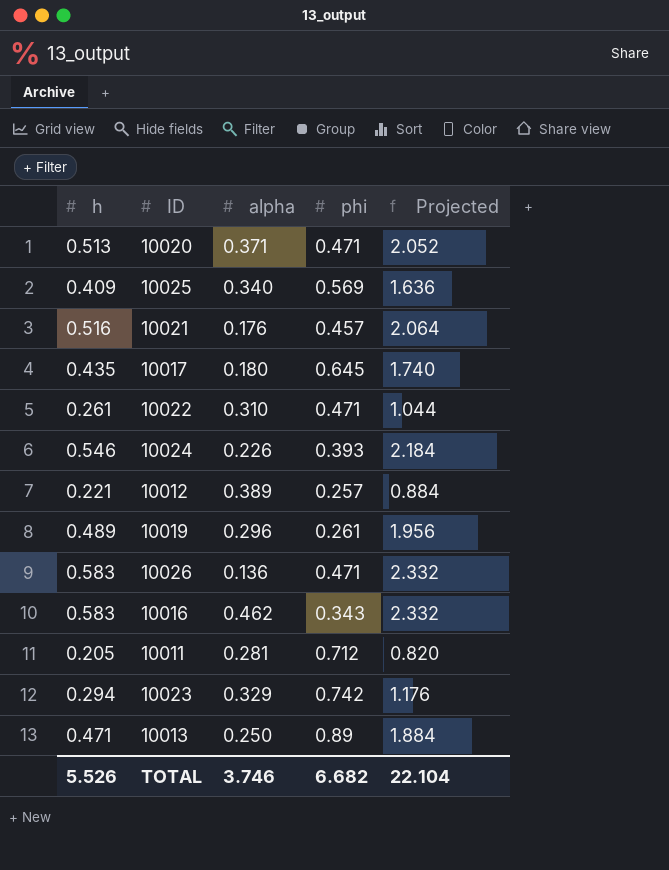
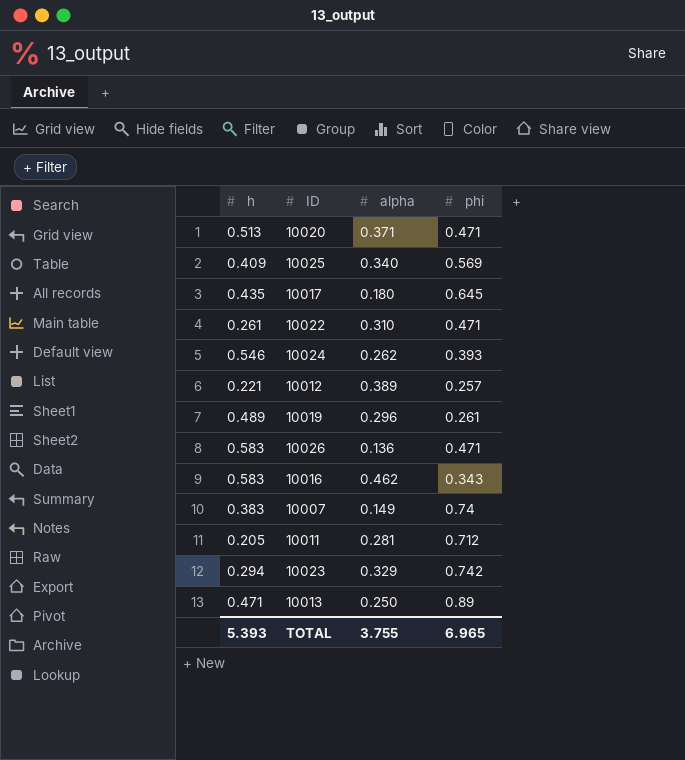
column Projected | formula: [h] * 4 -> none
row 10021: 0.516 | 0.176 | 0.457 | 2.064 -> none
10024 | alpha: 0.226 -> 0.262
row 10007: none -> 0.383 | 0.149 | 0.74
TOTAL | h: 5.526 -> 5.393
TOTAL | alpha: 3.746 -> 3.755
TOTAL | phi: 6.682 -> 6.965

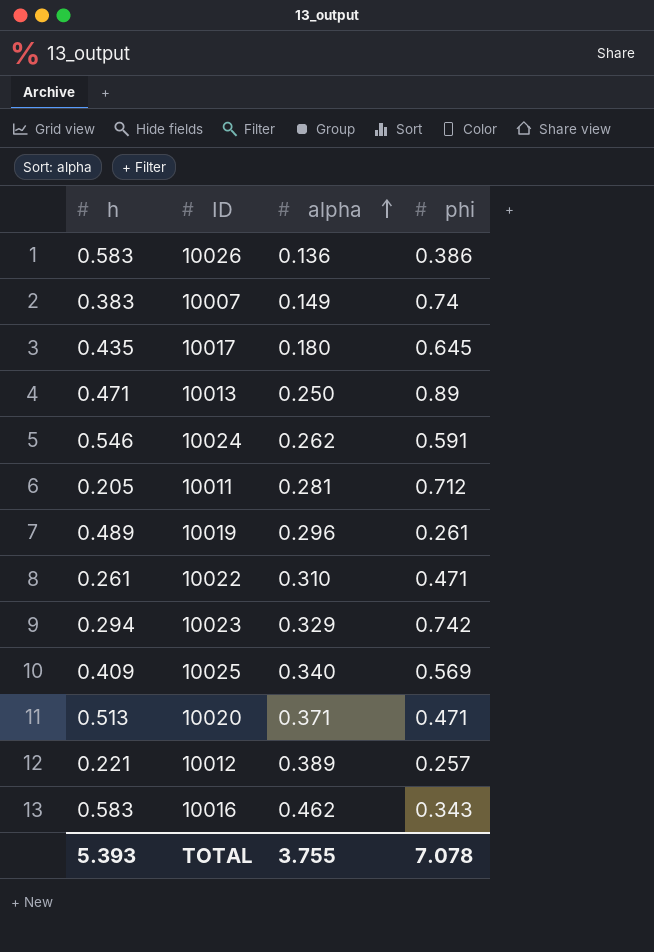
row order: none -> alpha ascending
10026 | phi: 0.471 -> 0.386
10024 | phi: 0.393 -> 0.591
TOTAL | phi: 6.965 -> 7.078

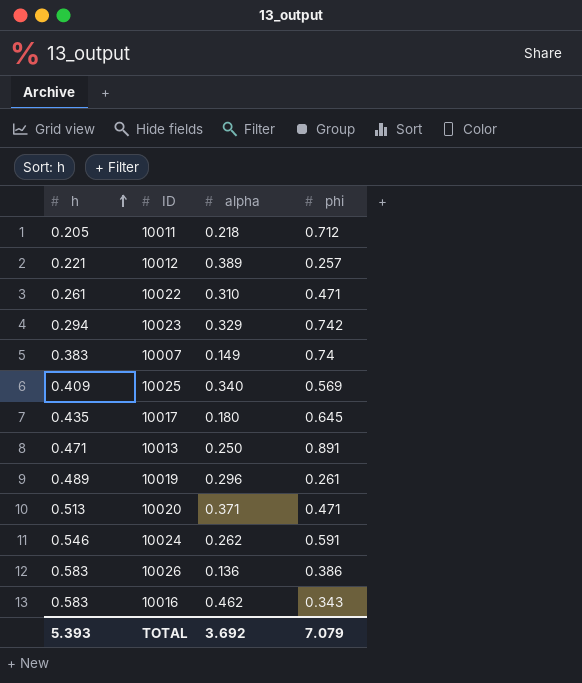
row order: alpha ascending -> h ascending
10011 | alpha: 0.281 -> 0.218
10013 | phi: 0.89 -> 0.891
TOTAL | alpha: 3.755 -> 3.692
TOTAL | phi: 7.078 -> 7.079

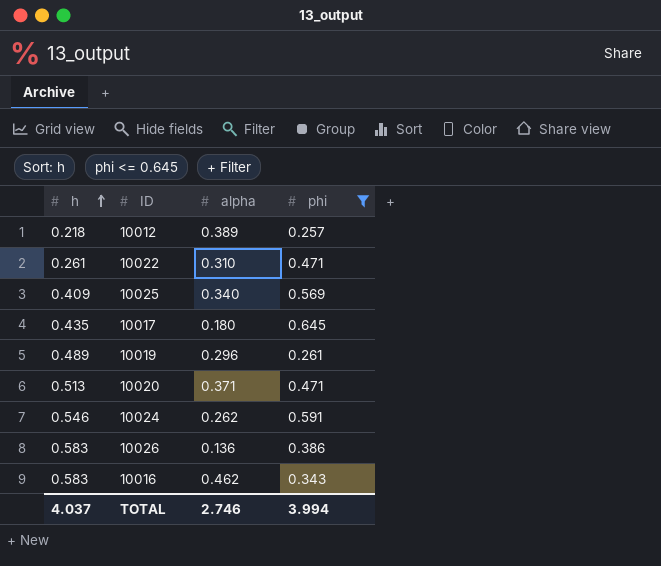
filter: none -> phi <= 0.645
10012 | h: 0.221 -> 0.218
TOTAL | h: 5.393 -> 4.037
TOTAL | alpha: 3.692 -> 2.746
TOTAL | phi: 7.079 -> 3.994

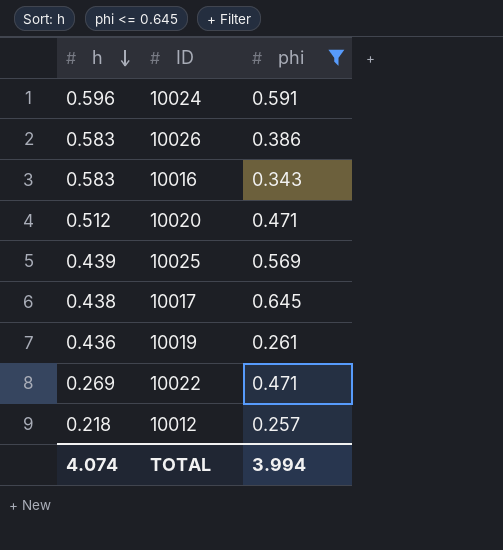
row order: h ascending -> h descending
column alpha | position: 3 -> none
10024 | h: 0.546 -> 0.596
10020 | h: 0.513 -> 0.512
10025 | h: 0.409 -> 0.439
10017 | h: 0.435 -> 0.438
10019 | h: 0.489 -> 0.436
10022 | h: 0.261 -> 0.269
TOTAL | h: 4.037 -> 4.074

